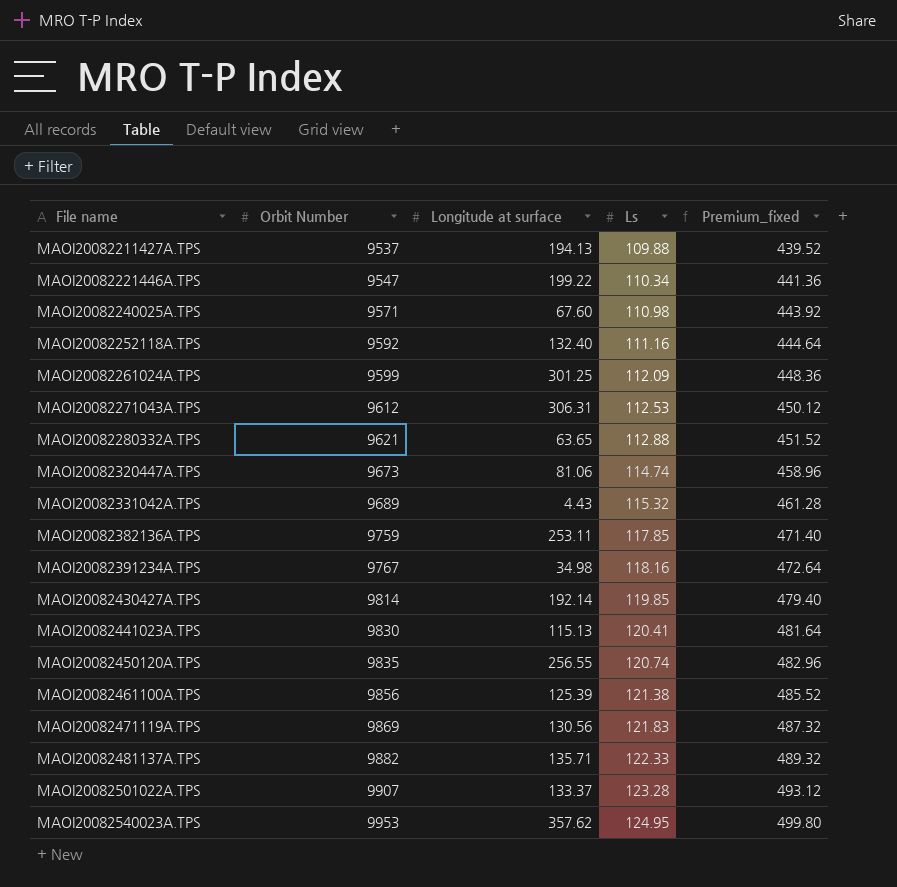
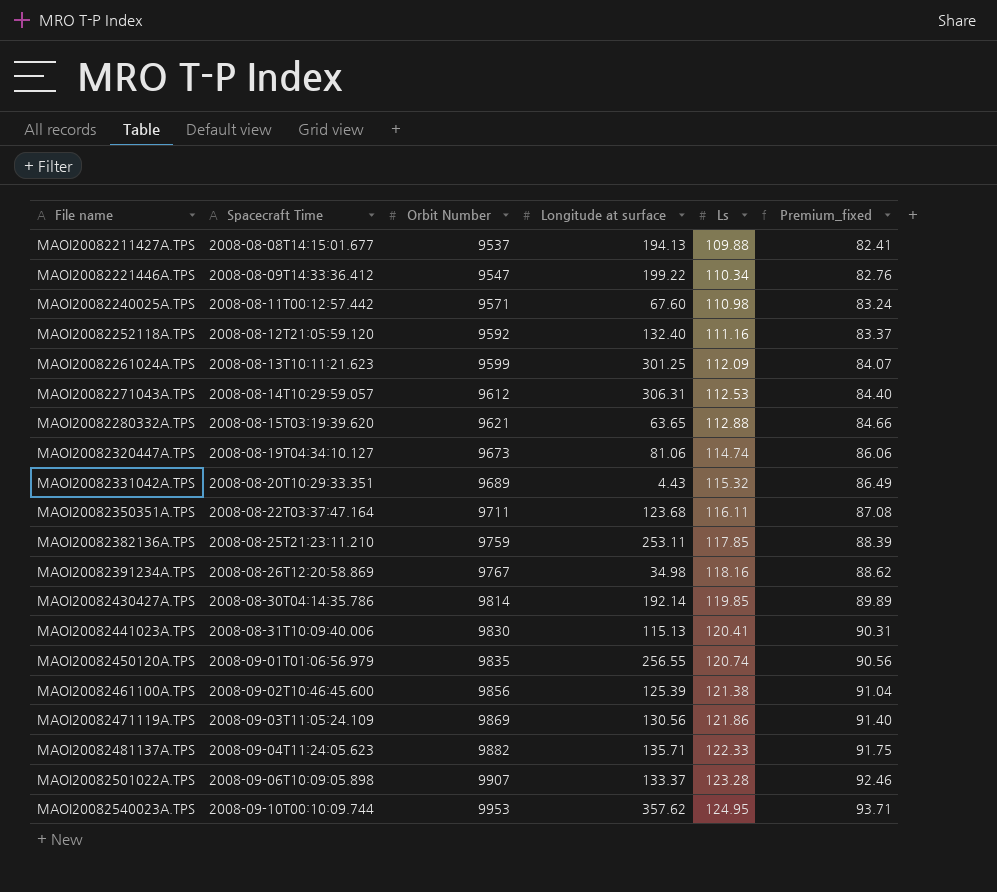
column Spacecraft Time | position: none -> 2
column Premium_fixed | formula: [Ls] * 4 -> [Ls] * 0.75
row MAOI20082350351A.TPS: none -> 2008-08-22T03:37:47.164 | 9711 | 123.68 | 116.11 | 87.08
MAOI20082471119A.TPS | Ls: 121.83 -> 121.86

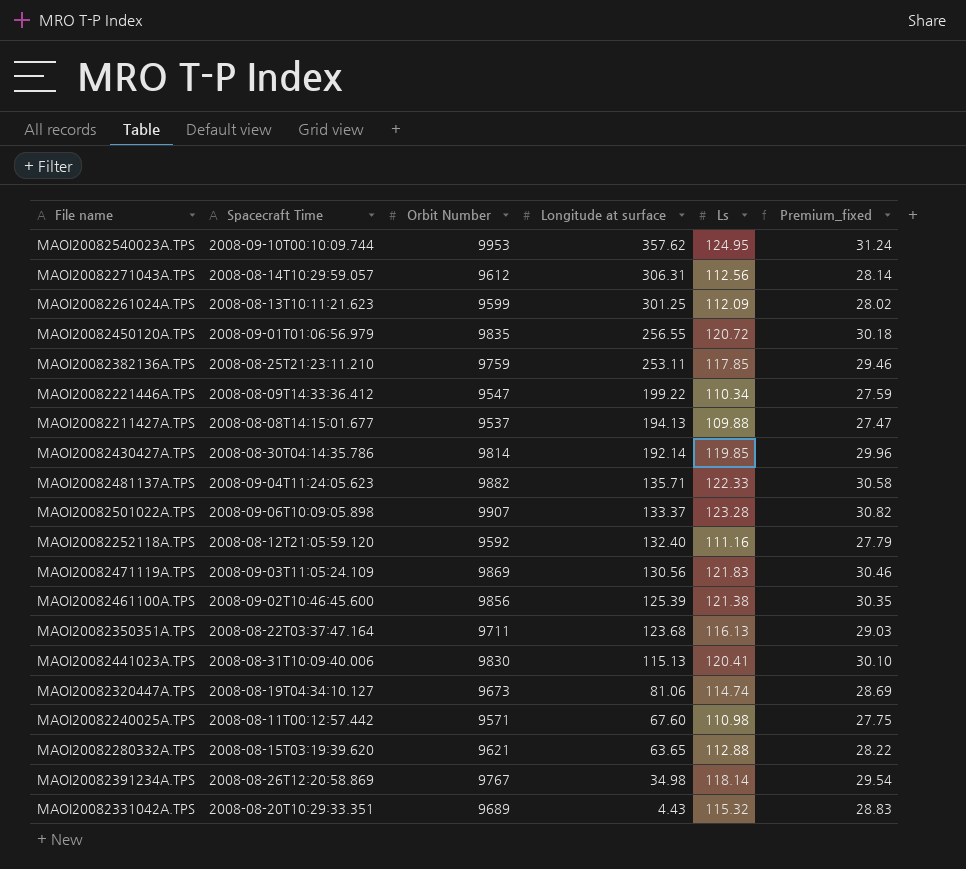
row order: File name ascending -> Longitude at surface descending
column Premium_fixed | formula: [Ls] * 0.75 -> [Ls] * 0.25
MAOI20082271043A.TPS | Ls: 112.53 -> 112.56
MAOI20082450120A.TPS | Ls: 120.74 -> 120.72
MAOI20082471119A.TPS | Ls: 121.86 -> 121.83
MAOI20082350351A.TPS | Ls: 116.11 -> 116.13
MAOI20082391234A.TPS | Ls: 118.16 -> 118.14

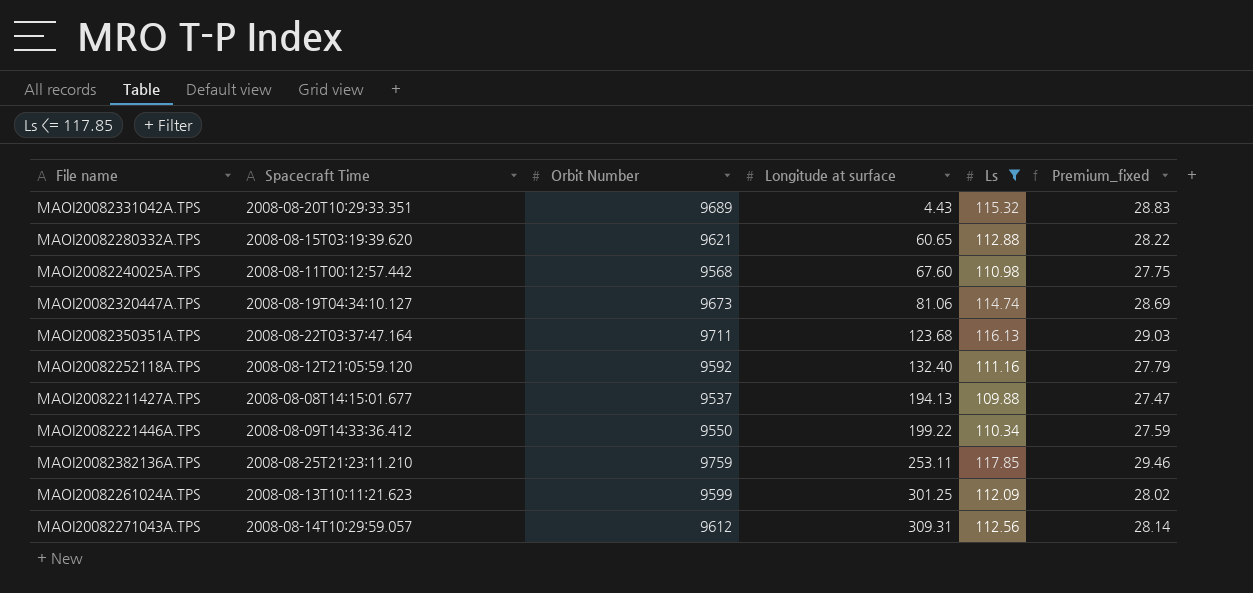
filter: none -> Ls <= 117.85
row order: Longitude at surface descending -> Longitude at surface ascending
MAOI20082280332A.TPS | Longitude at surface: 63.65 -> 60.65
MAOI20082240025A.TPS | Orbit Number: 9571 -> 9568
MAOI20082221446A.TPS | Orbit Number: 9547 -> 9550
MAOI20082271043A.TPS | Longitude at surface: 306.31 -> 309.31

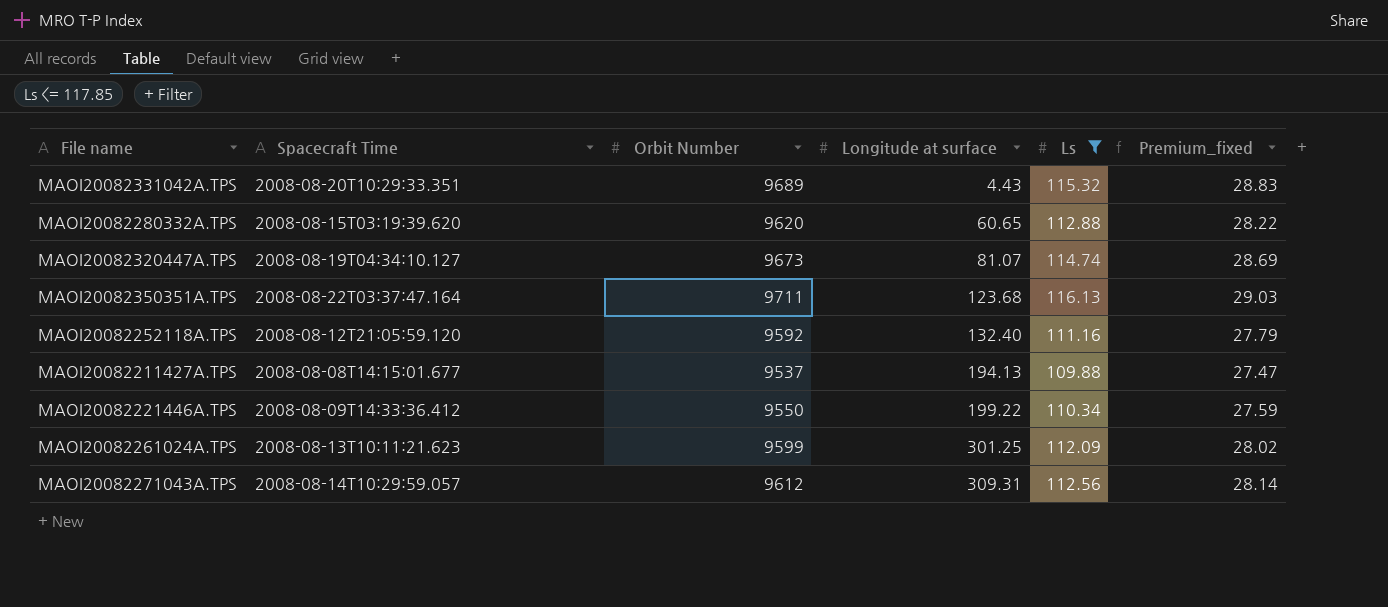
row MAOI20082240025A.TPS: 2008-08-11T00:12:57.442 | 9568 | 67.60 | 110.98 | 27.75 -> none
row MAOI20082382136A.TPS: 2008-08-25T21:23:11.210 | 9759 | 253.11 | 117.85 | 29.46 -> none
MAOI20082280332A.TPS | Orbit Number: 9621 -> 9620
MAOI20082320447A.TPS | Longitude at surface: 81.06 -> 81.07

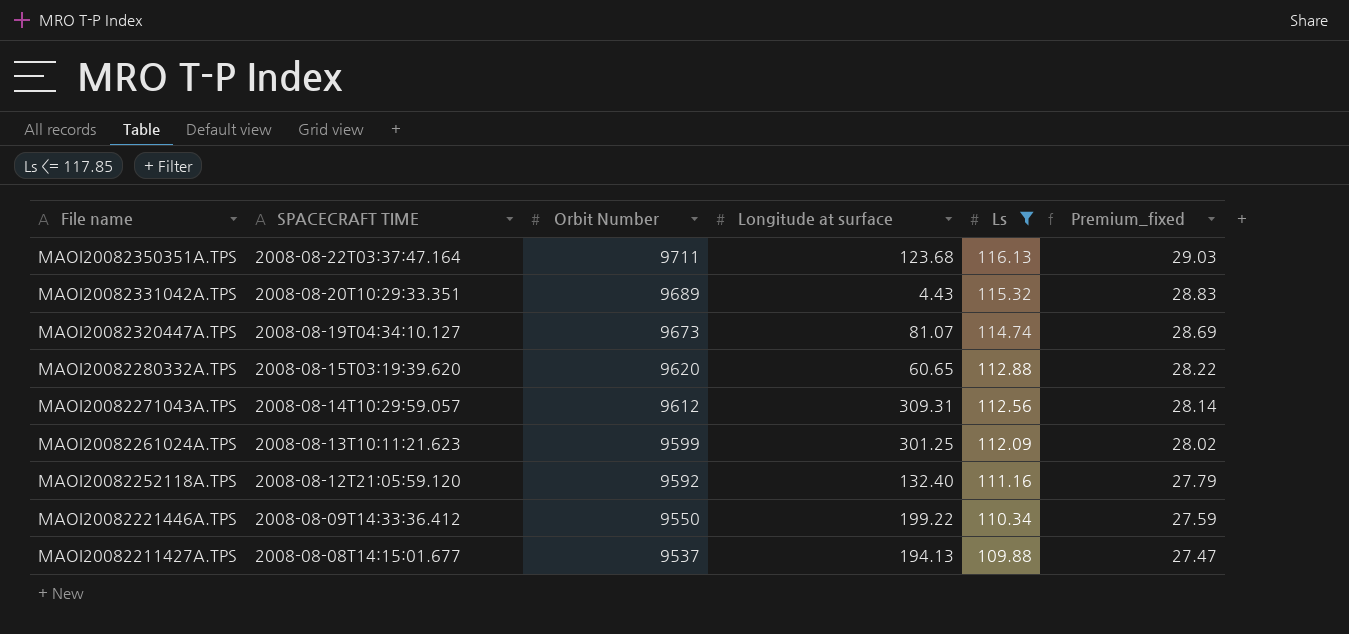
row order: Longitude at surface ascending -> File name descending
column name: Spacecraft Time -> SPACECRAFT TIME

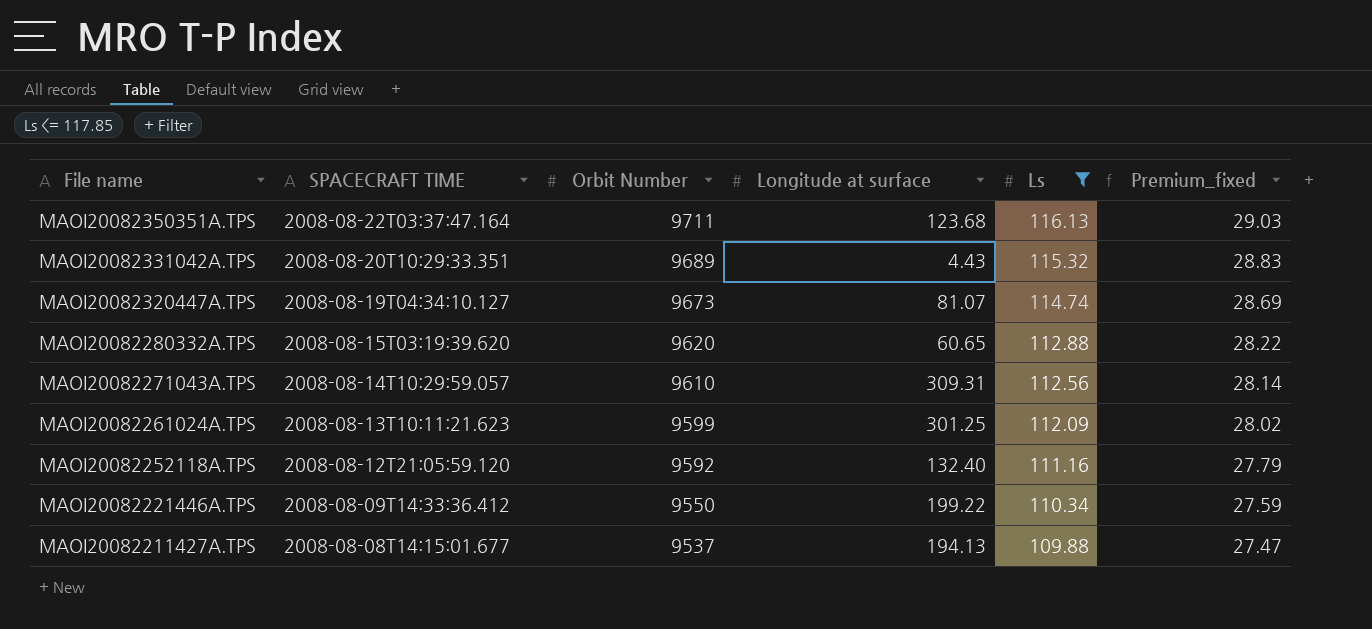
MAOI20082271043A.TPS | Orbit Number: 9612 -> 9610

